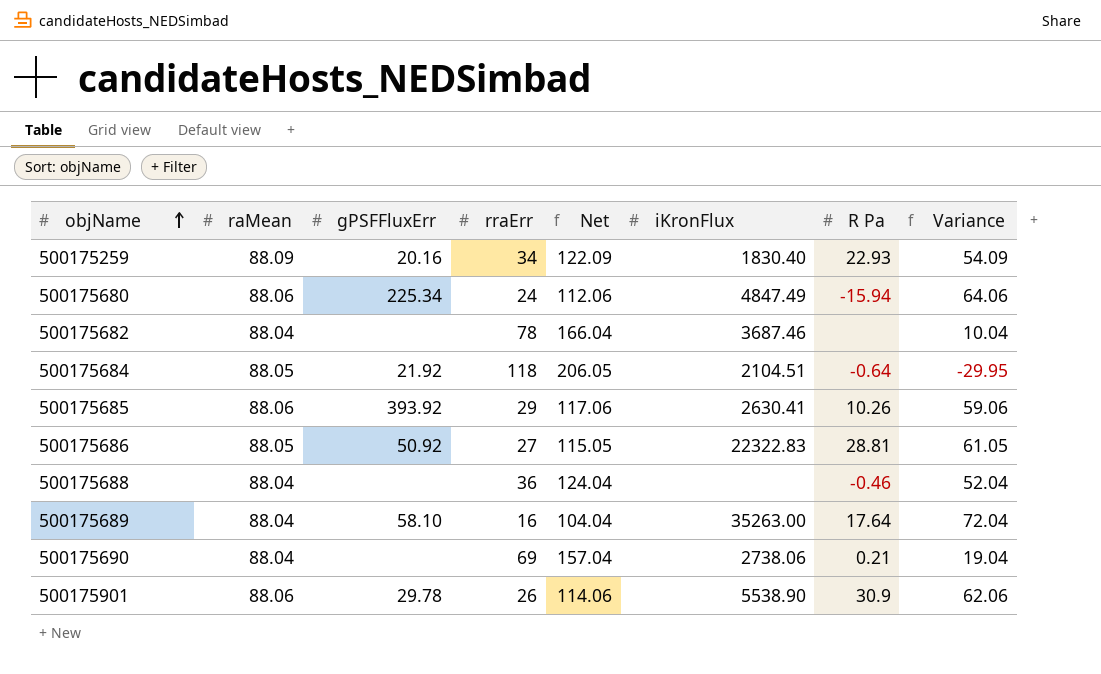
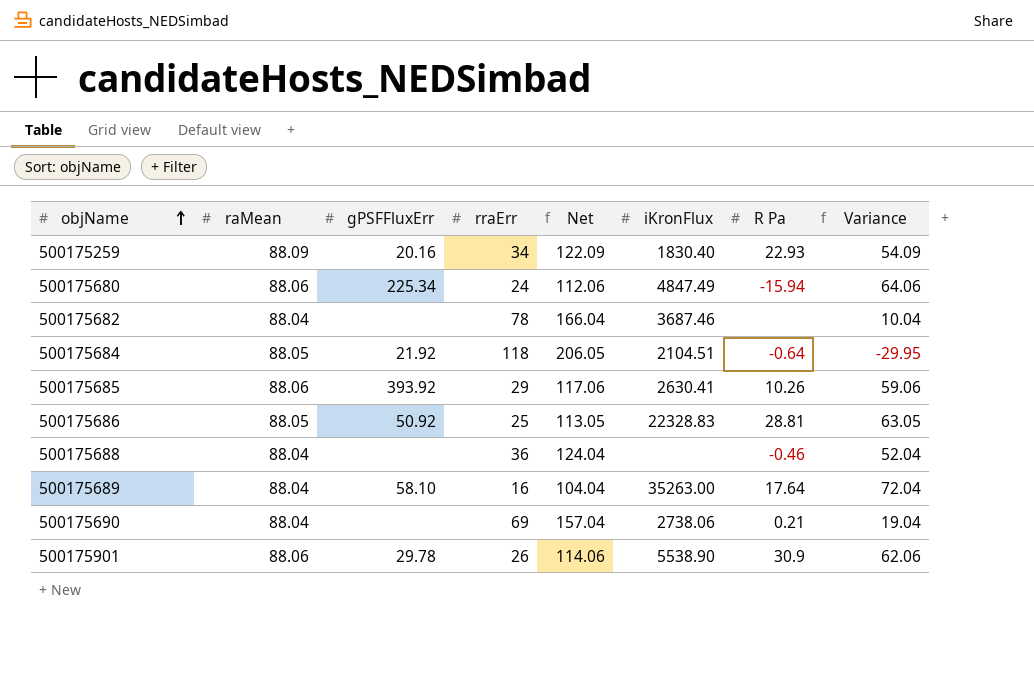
500175686 | rraErr: 27 -> 25
500175686 | Net: 115.05 -> 113.05
500175686 | iKronFlux: 22322.83 -> 22328.83
500175686 | Variance: 61.05 -> 63.05

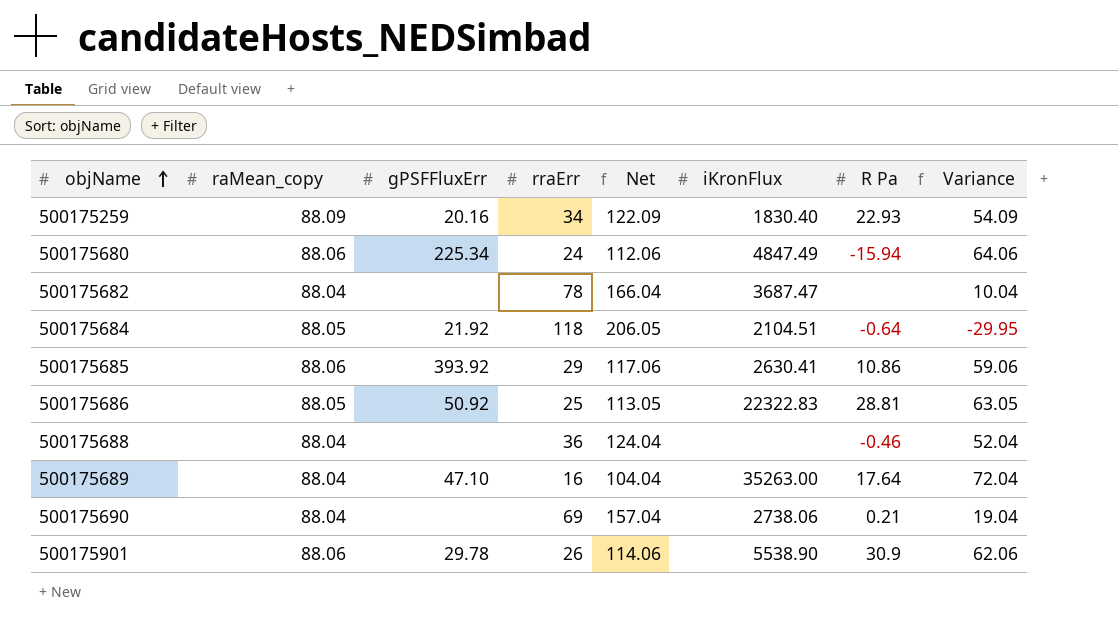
column name: raMean -> raMean_copy
500175682 | iKronFlux: 3687.46 -> 3687.47
500175685 | R Pa: 10.26 -> 10.86
500175686 | iKronFlux: 22328.83 -> 22322.83
500175689 | gPSFFluxErr: 58.10 -> 47.10

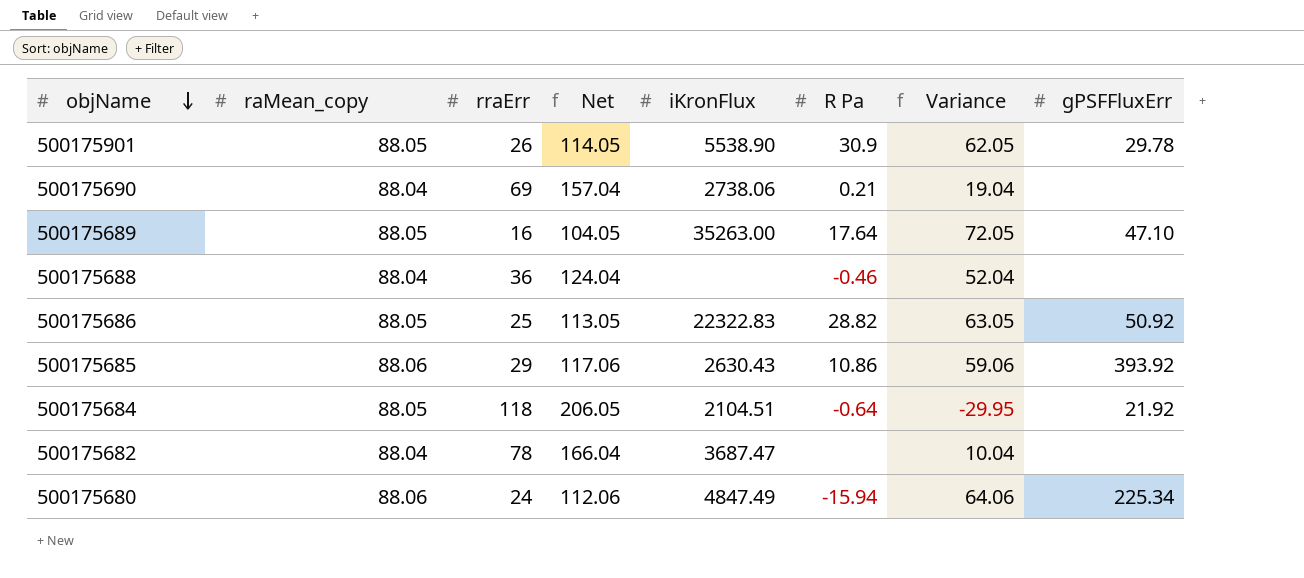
row order: objName ascending -> objName descending
column gPSFFluxErr | position: 3 -> 8
row 500175259: 88.09 | 20.16 | 34 | 122.09 | 1830.40 | 22.93 | 54.09 -> none
500175901 | raMean_copy: 88.06 -> 88.05
500175901 | Net: 114.06 -> 114.05
500175901 | Variance: 62.06 -> 62.05
500175689 | raMean_copy: 88.04 -> 88.05
500175689 | Net: 104.04 -> 104.05
500175689 | Variance: 72.04 -> 72.05
500175686 | R Pa: 28.81 -> 28.82
500175685 | iKronFlux: 2630.41 -> 2630.43

